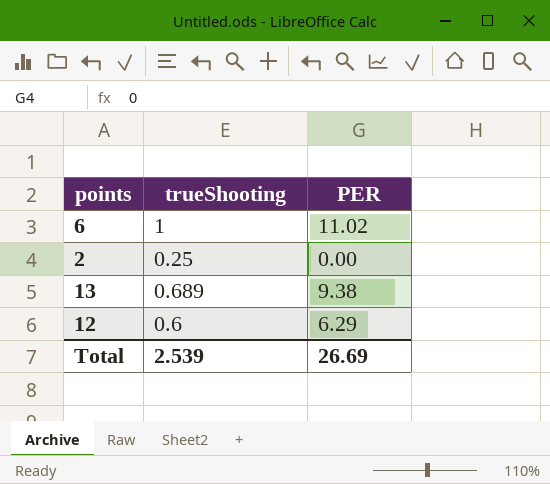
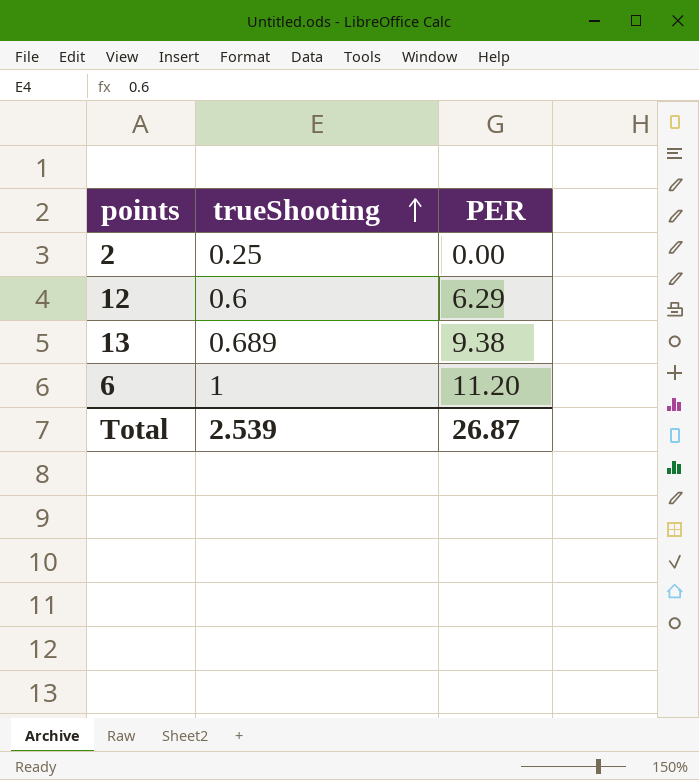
row order: none -> trueShooting ascending
6 | PER: 11.02 -> 11.20
Total | PER: 26.69 -> 26.87

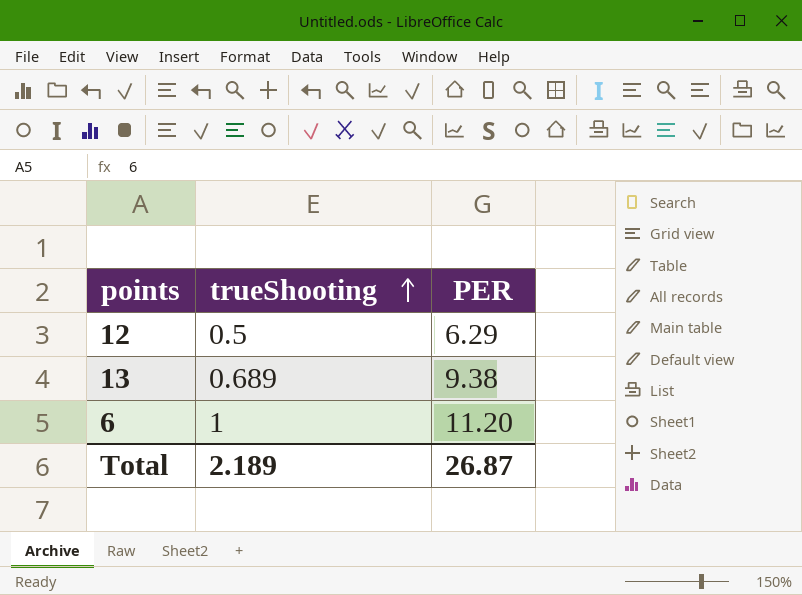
row 2: 0.25 | 0.00 -> none
12 | trueShooting: 0.6 -> 0.5
Total | trueShooting: 2.539 -> 2.189

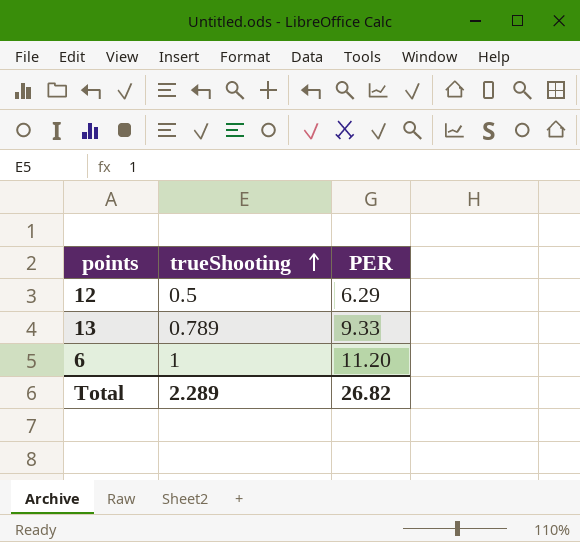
13 | trueShooting: 0.689 -> 0.789
13 | PER: 9.38 -> 9.33
Total | trueShooting: 2.189 -> 2.289
Total | PER: 26.87 -> 26.82

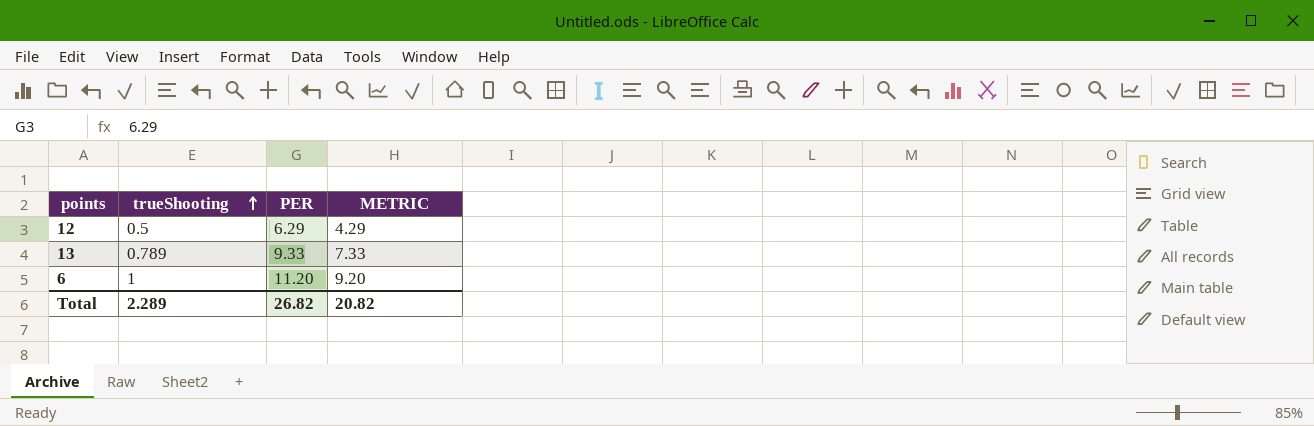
column METRIC | formula: none -> [PER] - 2

